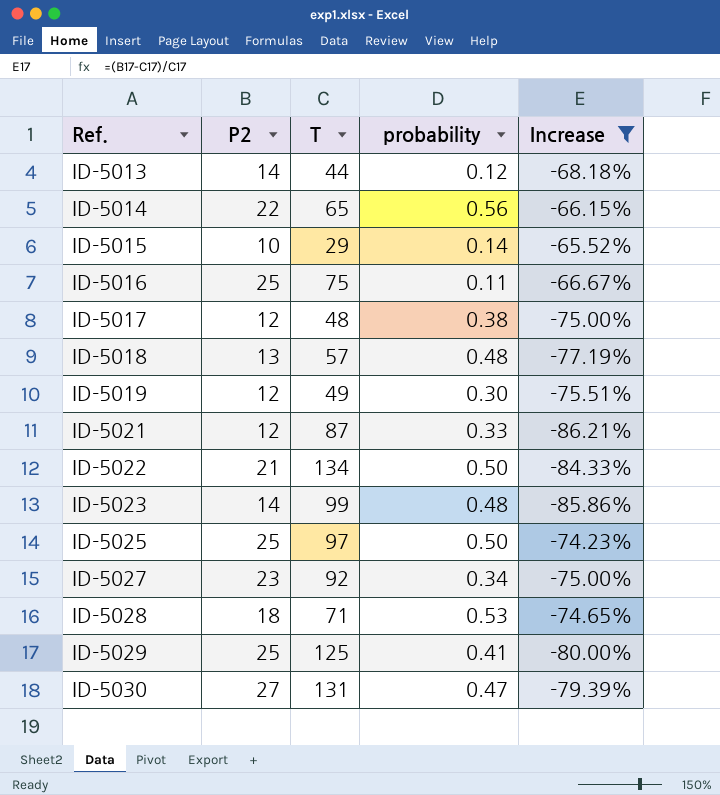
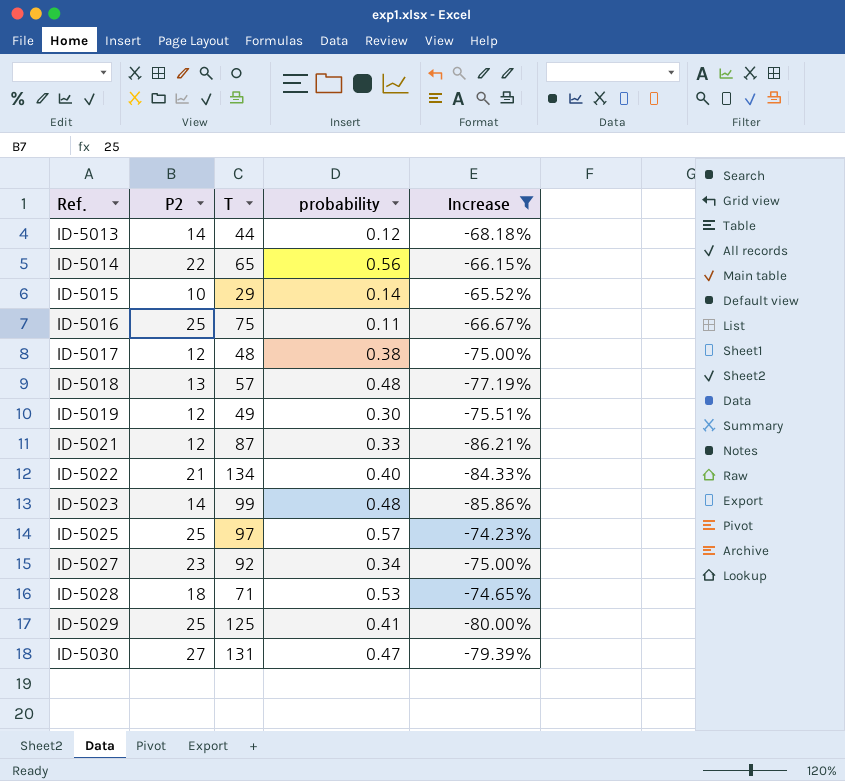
ID-5022 | probability: 0.50 -> 0.40
ID-5025 | probability: 0.50 -> 0.57

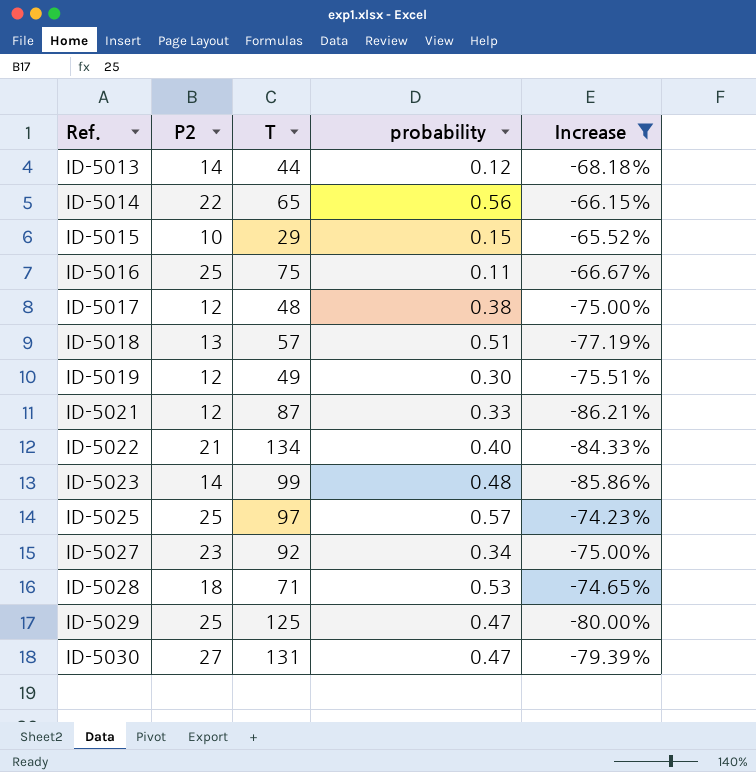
ID-5015 | probability: 0.14 -> 0.15
ID-5018 | probability: 0.48 -> 0.51
ID-5029 | probability: 0.41 -> 0.47

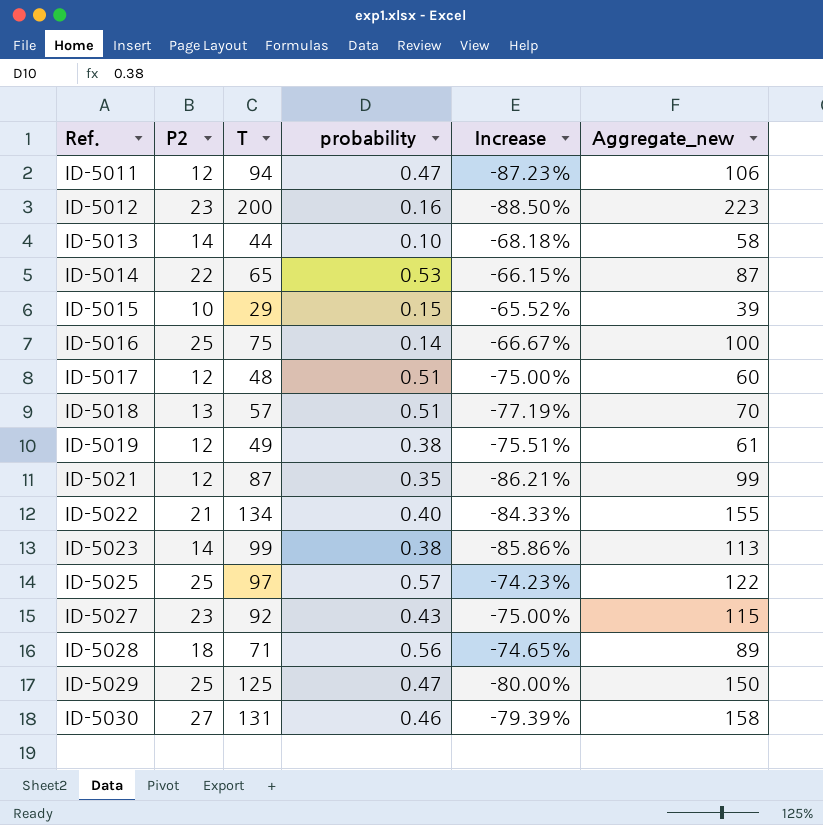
filter: Increase >= -86.21% -> none
column Aggregate_new | formula: none -> [P2] + [T]
ID-5013 | probability: 0.12 -> 0.10
ID-5014 | probability: 0.56 -> 0.53
ID-5016 | probability: 0.11 -> 0.14
ID-5017 | probability: 0.38 -> 0.51
ID-5019 | probability: 0.30 -> 0.38
ID-5021 | probability: 0.33 -> 0.35
ID-5023 | probability: 0.48 -> 0.38
ID-5027 | probability: 0.34 -> 0.43
ID-5028 | probability: 0.53 -> 0.56
ID-5030 | probability: 0.47 -> 0.46

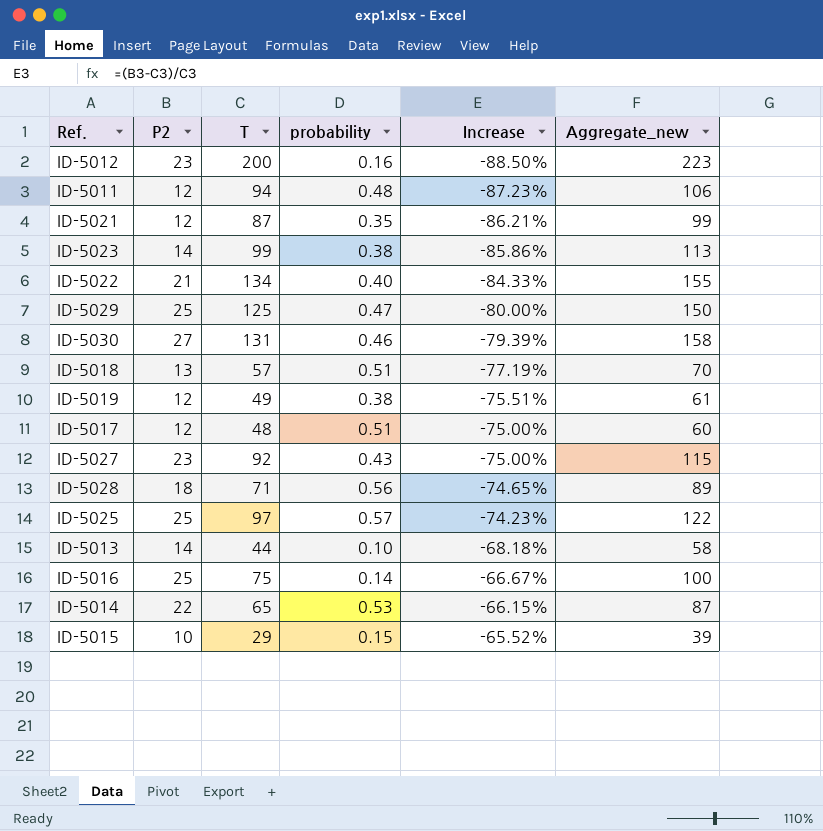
row order: Ref. ascending -> Increase ascending
ID-5011 | probability: 0.47 -> 0.48

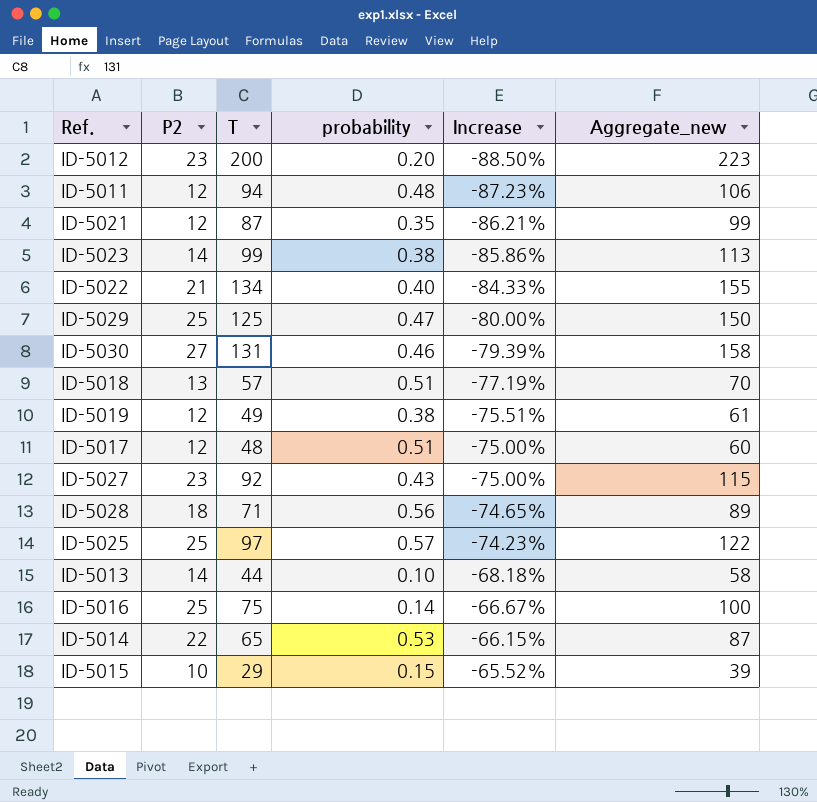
ID-5012 | probability: 0.16 -> 0.20

